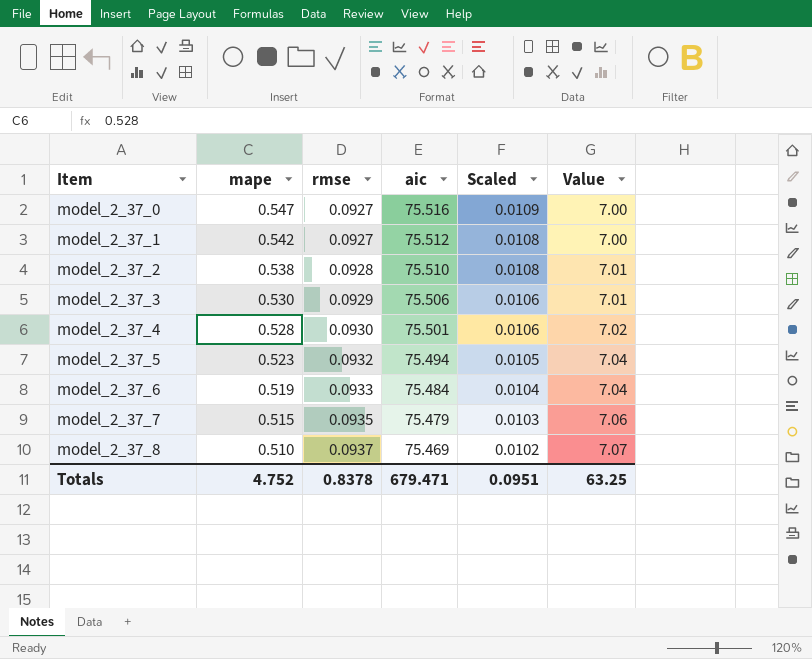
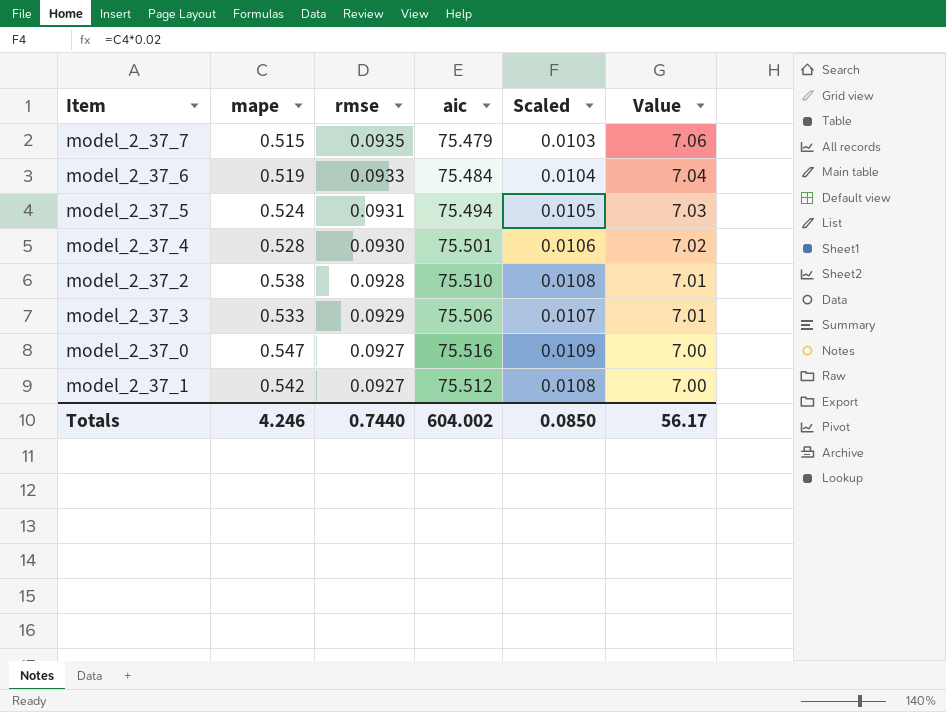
row order: Item ascending -> Value descending
row model_2_37_8: 0.510 | 0.0937 | 75.469 | 0.0102 | 7.07 -> none
model_2_37_5 | mape: 0.523 -> 0.524
model_2_37_5 | rmse: 0.0932 -> 0.0931
model_2_37_5 | Value: 7.04 -> 7.03
model_2_37_3 | mape: 0.530 -> 0.533
model_2_37_3 | Scaled: 0.0106 -> 0.0107
Totals | mape: 4.752 -> 4.246
Totals | rmse: 0.8378 -> 0.7440
Totals | aic: 679.471 -> 604.002
Totals | Scaled: 0.0951 -> 0.0850
Totals | Value: 63.25 -> 56.17

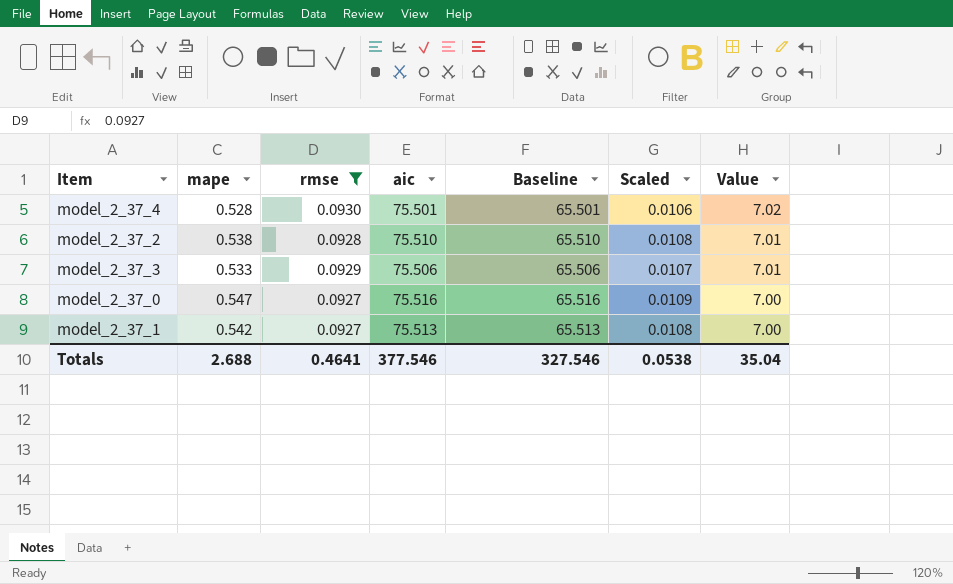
filter: none -> rmse <= 0.0930
column Baseline | formula: none -> [aic] - 10
model_2_37_1 | aic: 75.512 -> 75.513
Totals | mape: 4.246 -> 2.688
Totals | rmse: 0.7440 -> 0.4641
Totals | aic: 604.002 -> 377.546
Totals | Scaled: 0.0850 -> 0.0538
Totals | Value: 56.17 -> 35.04

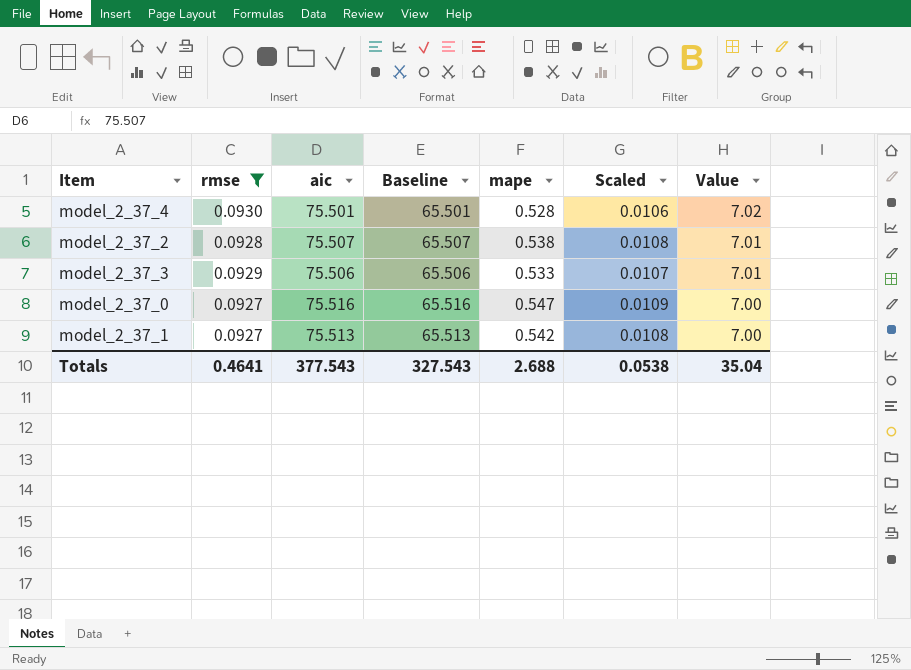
column mape | position: 2 -> 5
model_2_37_2 | aic: 75.510 -> 75.507
model_2_37_2 | Baseline: 65.510 -> 65.507
Totals | aic: 377.546 -> 377.543
Totals | Baseline: 327.546 -> 327.543

